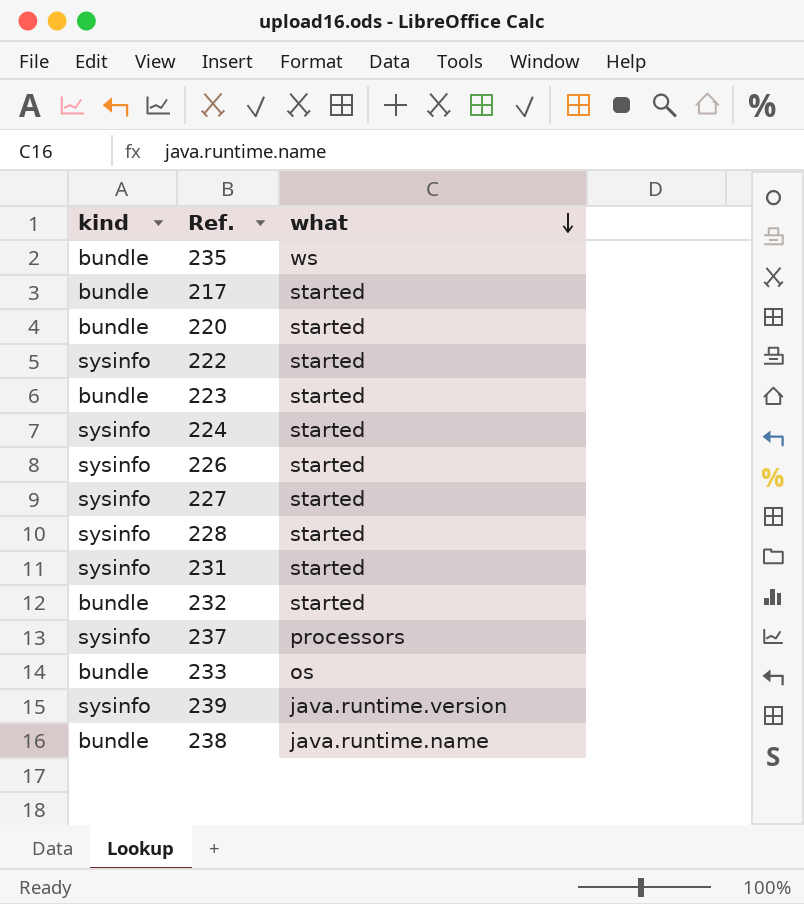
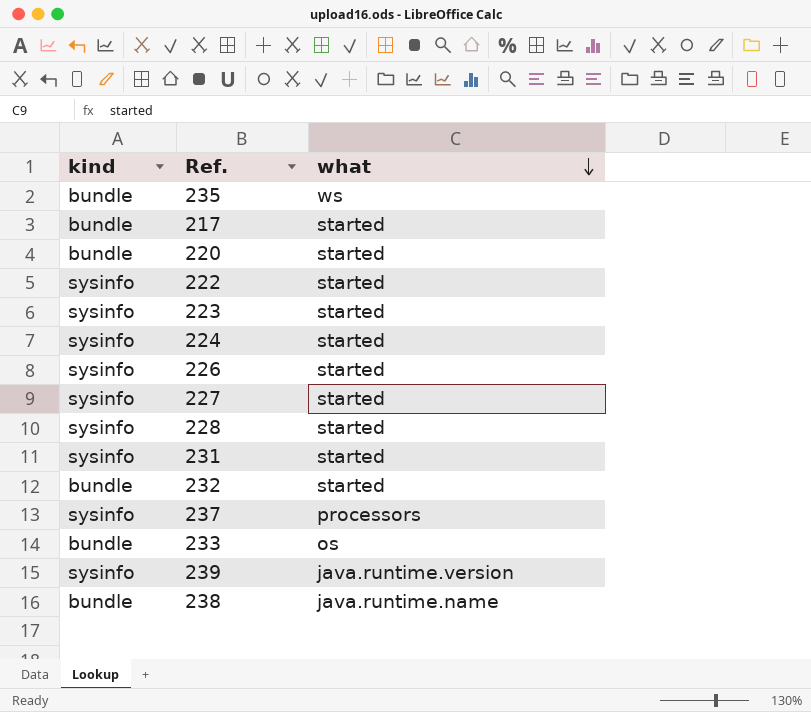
223 | kind: bundle -> sysinfo

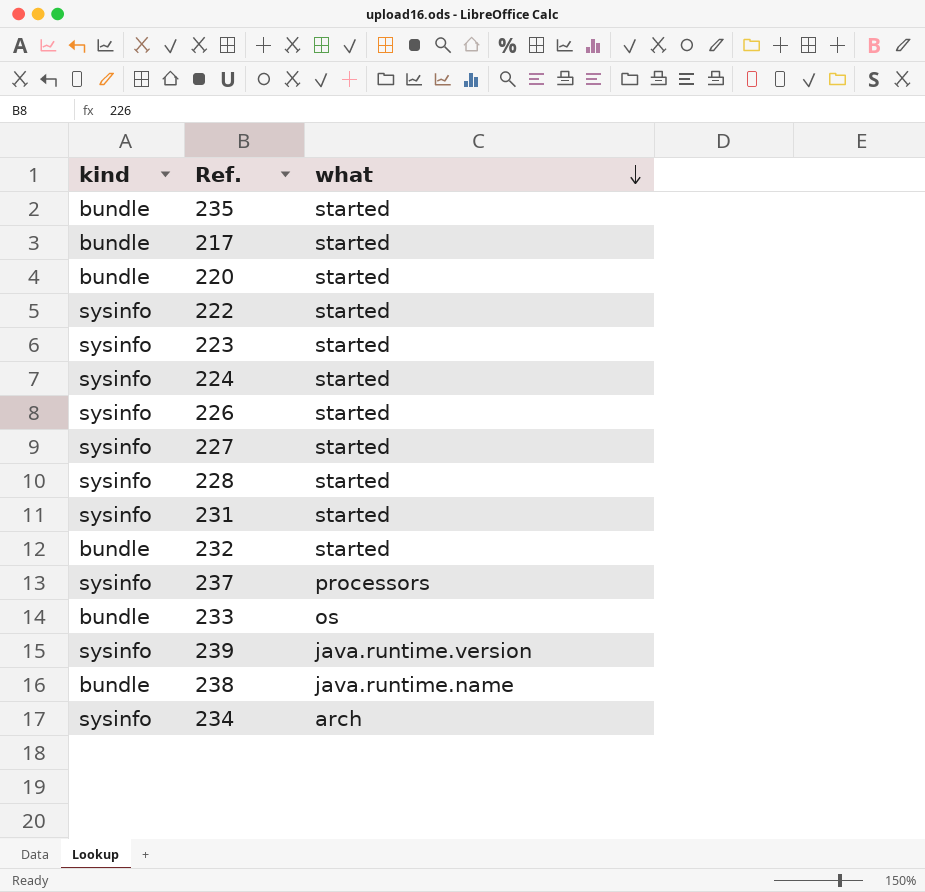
235 | what: ws -> started
row 234: none -> sysinfo | arch

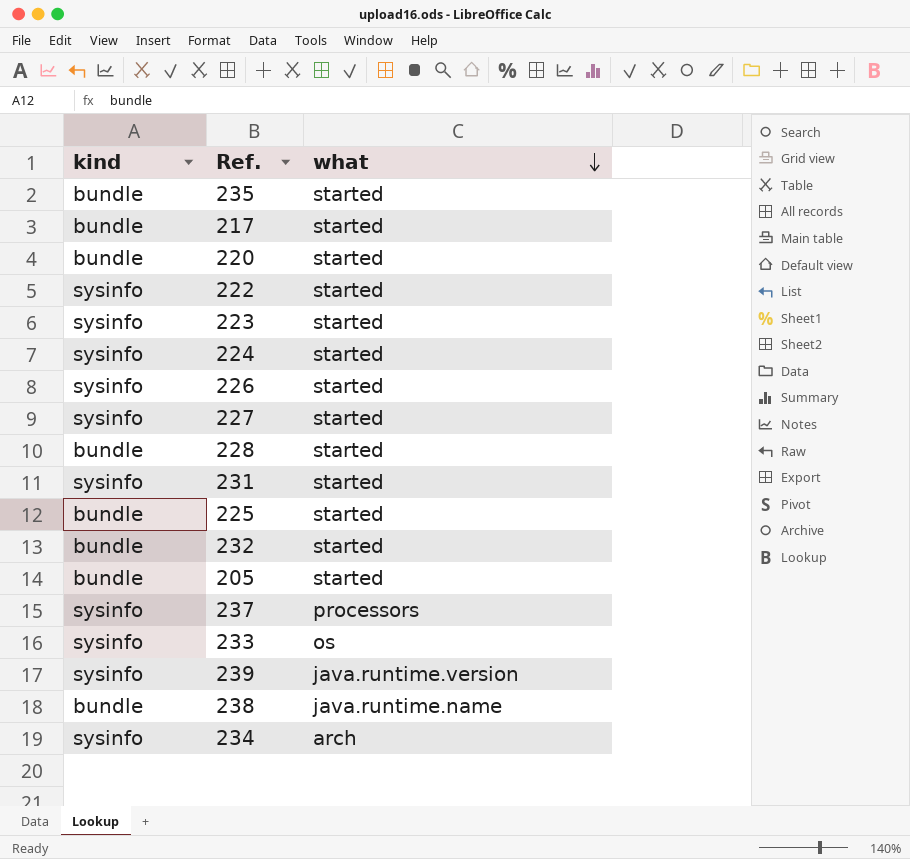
228 | kind: sysinfo -> bundle
row 225: none -> bundle | started
row 205: none -> bundle | started
233 | kind: bundle -> sysinfo

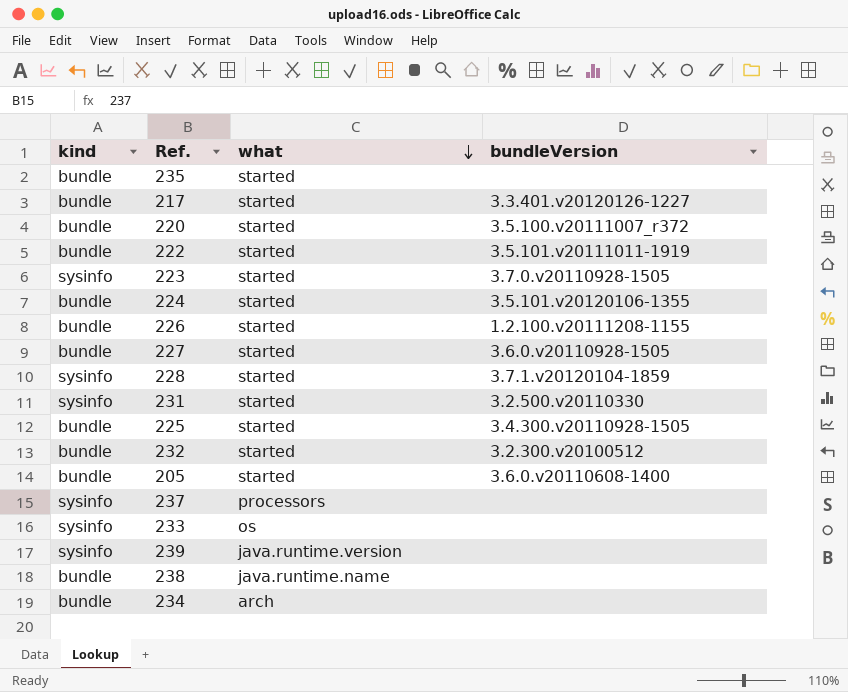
column bundleVersion | position: none -> 4
222 | kind: sysinfo -> bundle
224 | kind: sysinfo -> bundle
226 | kind: sysinfo -> bundle
227 | kind: sysinfo -> bundle
228 | kind: bundle -> sysinfo
234 | kind: sysinfo -> bundle

